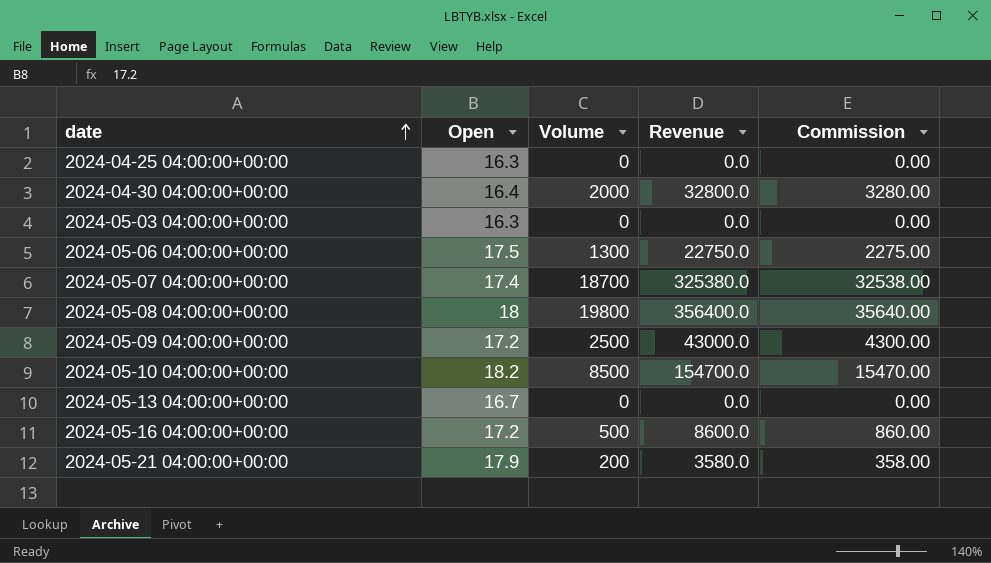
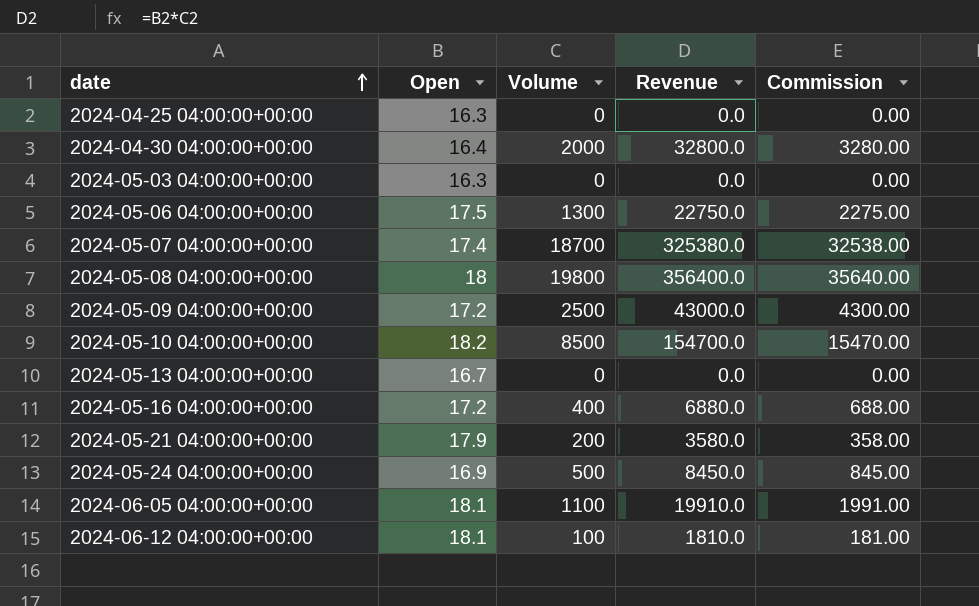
2024-05-16 04:00:00+00:00 | Volume: 500 -> 400
2024-05-16 04:00:00+00:00 | Revenue: 8600.0 -> 6880.0
2024-05-16 04:00:00+00:00 | Commission: 860.00 -> 688.00
row 2024-05-24 04:00:00+00:00: none -> 16.9 | 500 | 8450.0 | 845.00
row 2024-06-05 04:00:00+00:00: none -> 18.1 | 1100 | 19910.0 | 1991.00
row 2024-06-12 04:00:00+00:00: none -> 18.1 | 100 | 1810.0 | 181.00

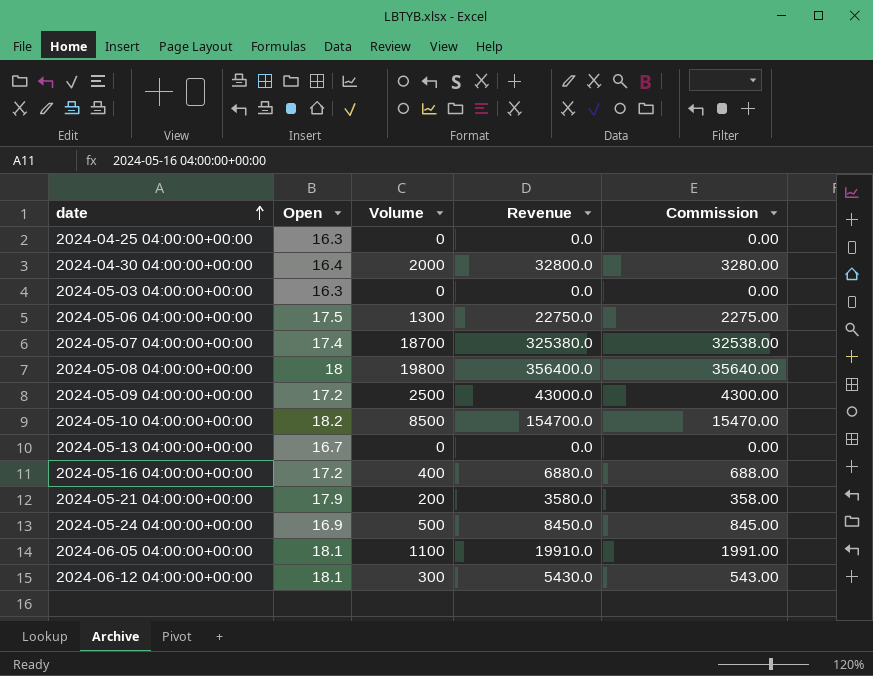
2024-06-12 04:00:00+00:00 | Volume: 100 -> 300
2024-06-12 04:00:00+00:00 | Revenue: 1810.0 -> 5430.0
2024-06-12 04:00:00+00:00 | Commission: 181.00 -> 543.00

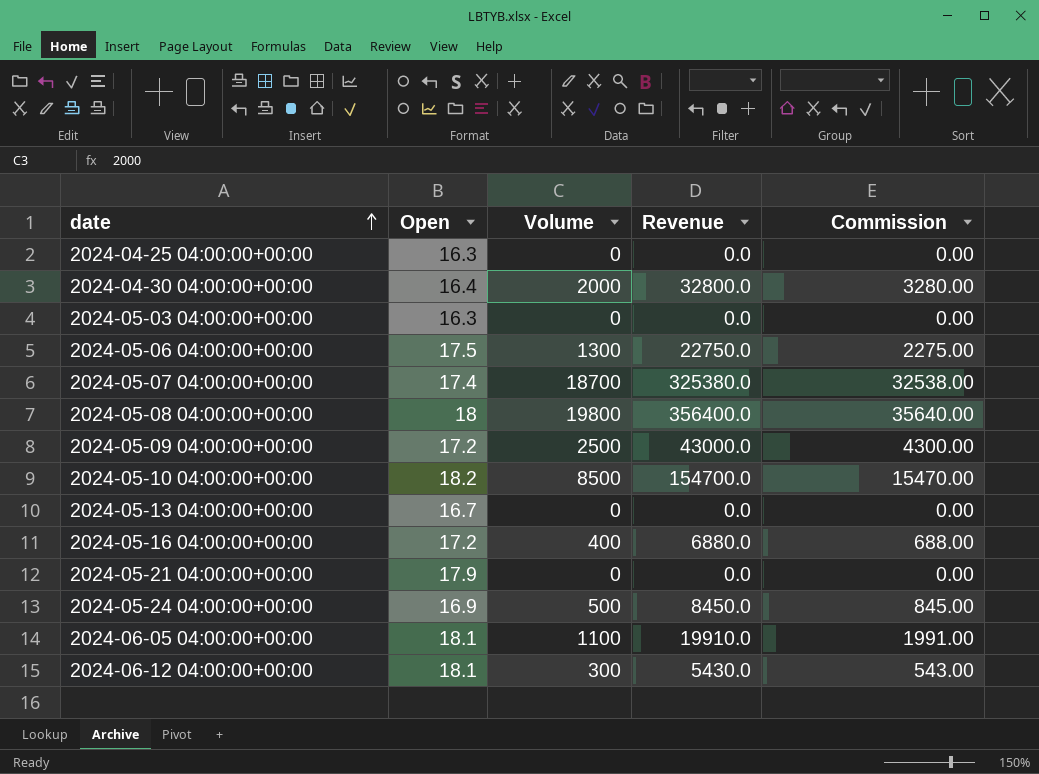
2024-05-21 04:00:00+00:00 | Volume: 200 -> 0
2024-05-21 04:00:00+00:00 | Revenue: 3580.0 -> 0.0
2024-05-21 04:00:00+00:00 | Commission: 358.00 -> 0.00

